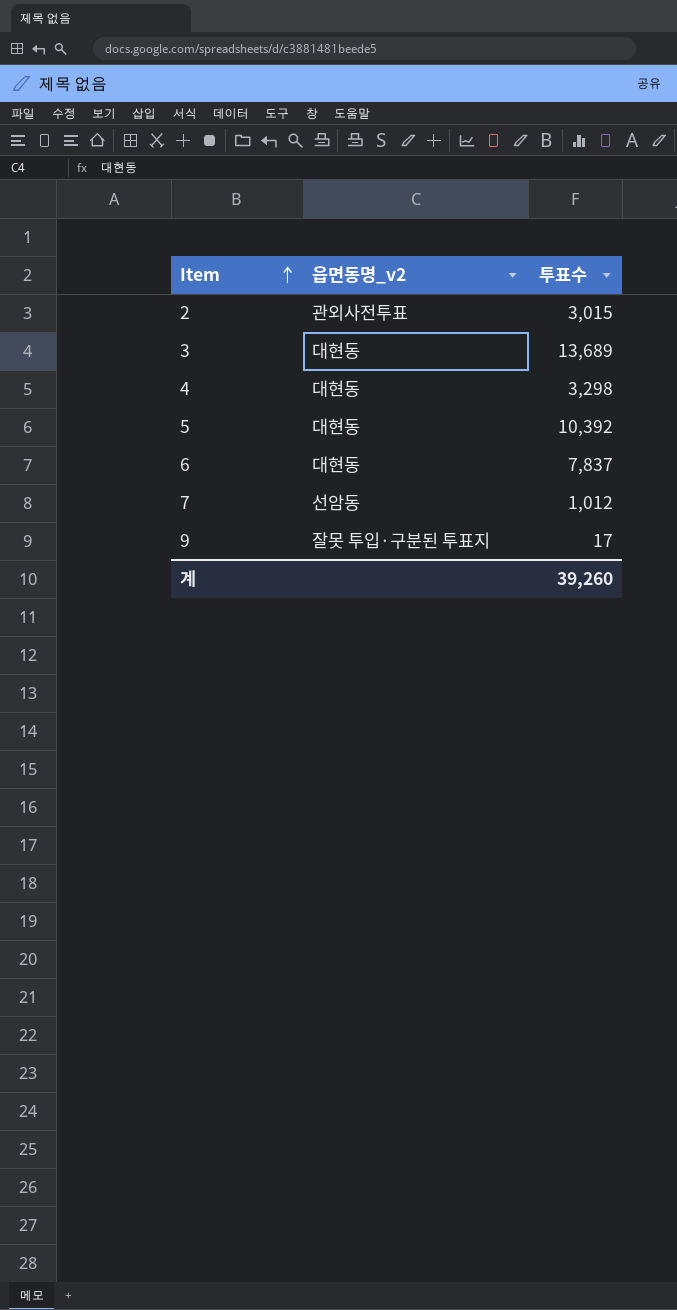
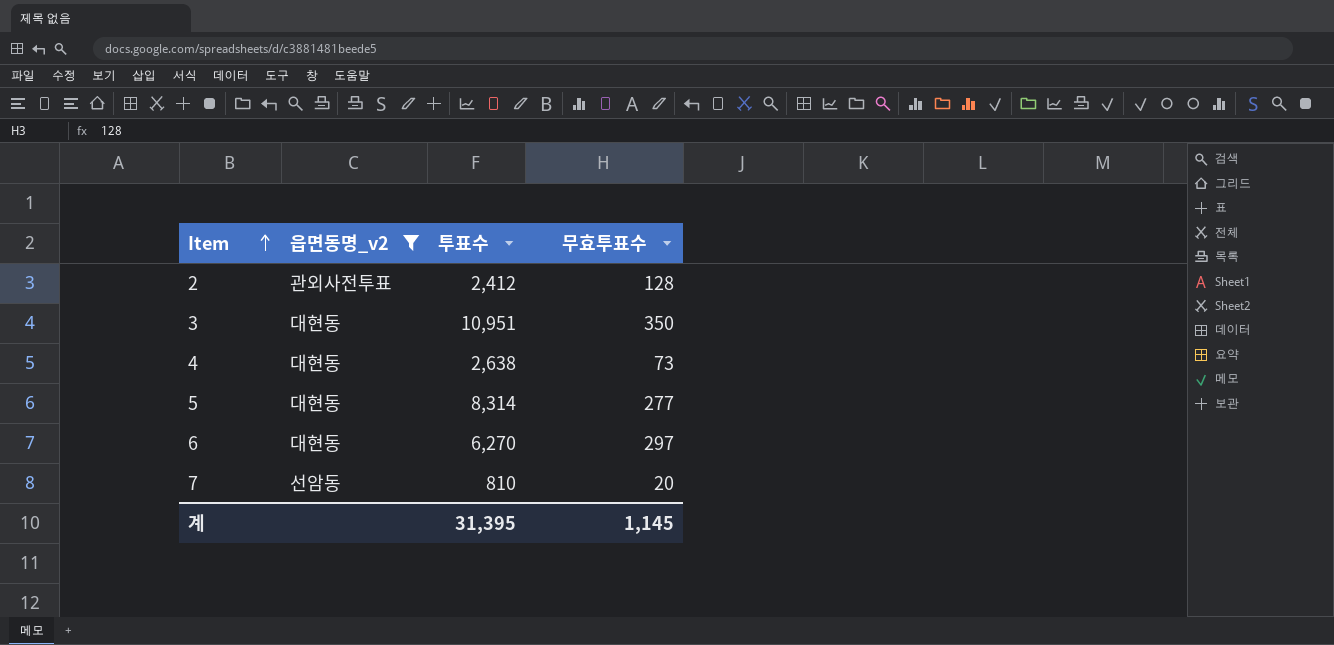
filter: none -> 읍면동명_v2 != 잘못 투입·구분된 투표지
column 무효투표수 | position: none -> 4
2 | 투표수: 3,015 -> 2,412
3 | 투표수: 13,689 -> 10,951
4 | 투표수: 3,298 -> 2,638
5 | 투표수: 10,392 -> 8,314
6 | 투표수: 7,837 -> 6,270
7 | 투표수: 1,012 -> 810
계 | 투표수: 39,260 -> 31,395

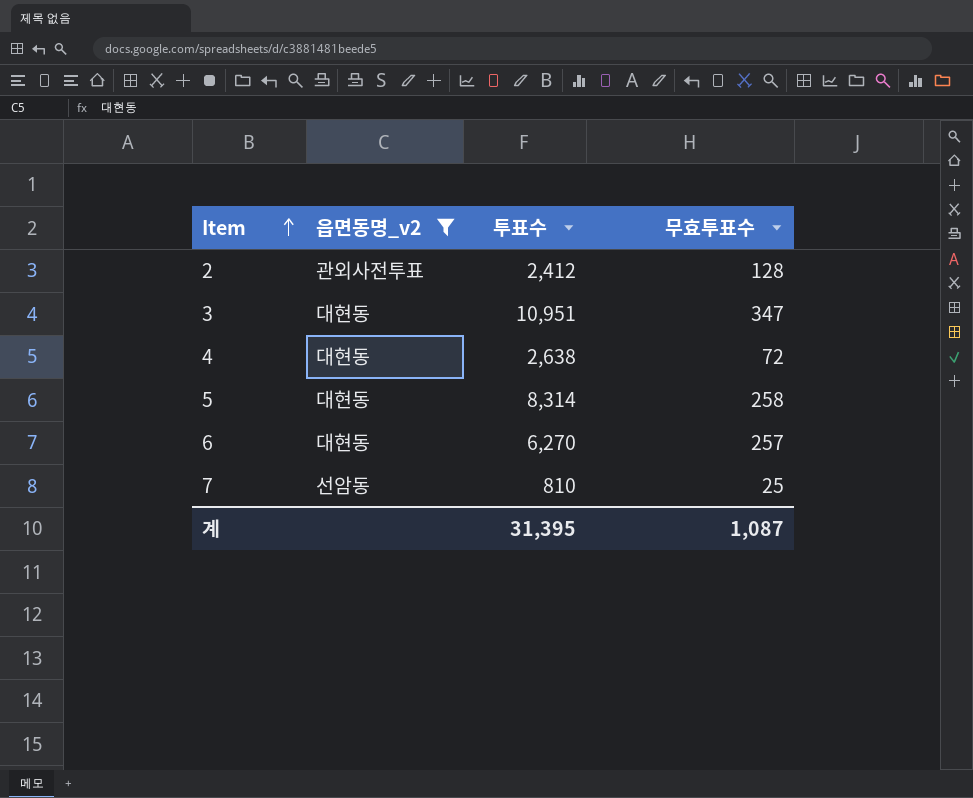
3 | 무효투표수: 350 -> 347
4 | 무효투표수: 73 -> 72
5 | 무효투표수: 277 -> 258
6 | 무효투표수: 297 -> 257
7 | 무효투표수: 20 -> 25
계 | 무효투표수: 1,145 -> 1,087

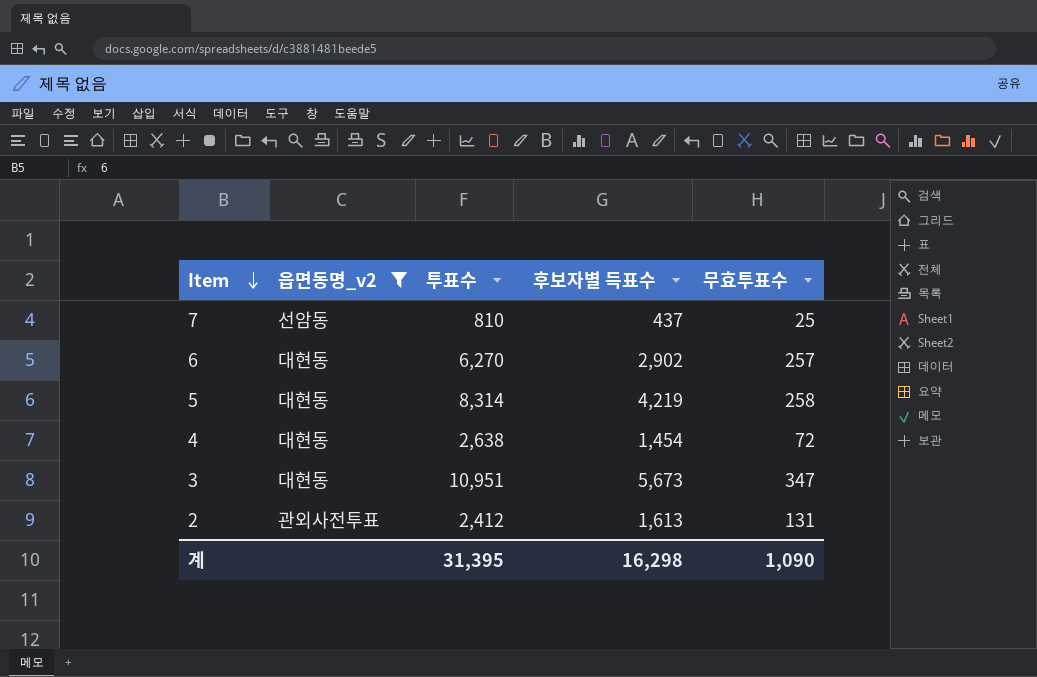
row order: Item ascending -> Item descending
column 후보자별 득표수 | position: none -> 4
2 | 무효투표수: 128 -> 131
계 | 무효투표수: 1,087 -> 1,090

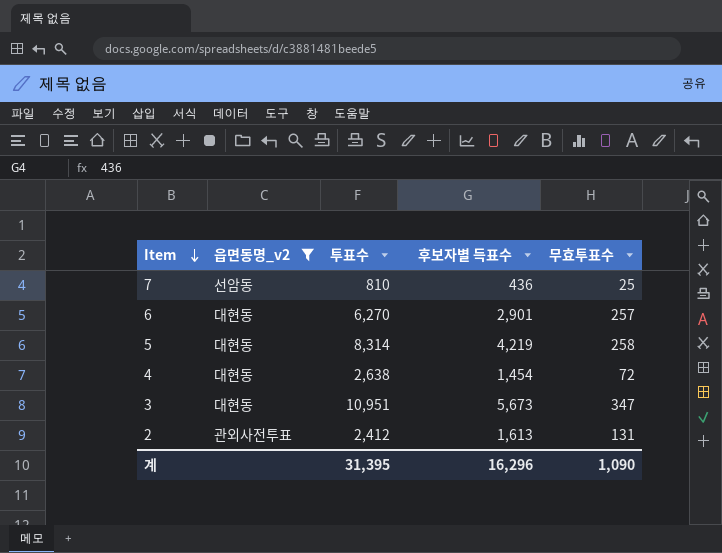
7 | 후보자별 득표수: 437 -> 436
6 | 후보자별 득표수: 2,902 -> 2,901
계 | 후보자별 득표수: 16,298 -> 16,296

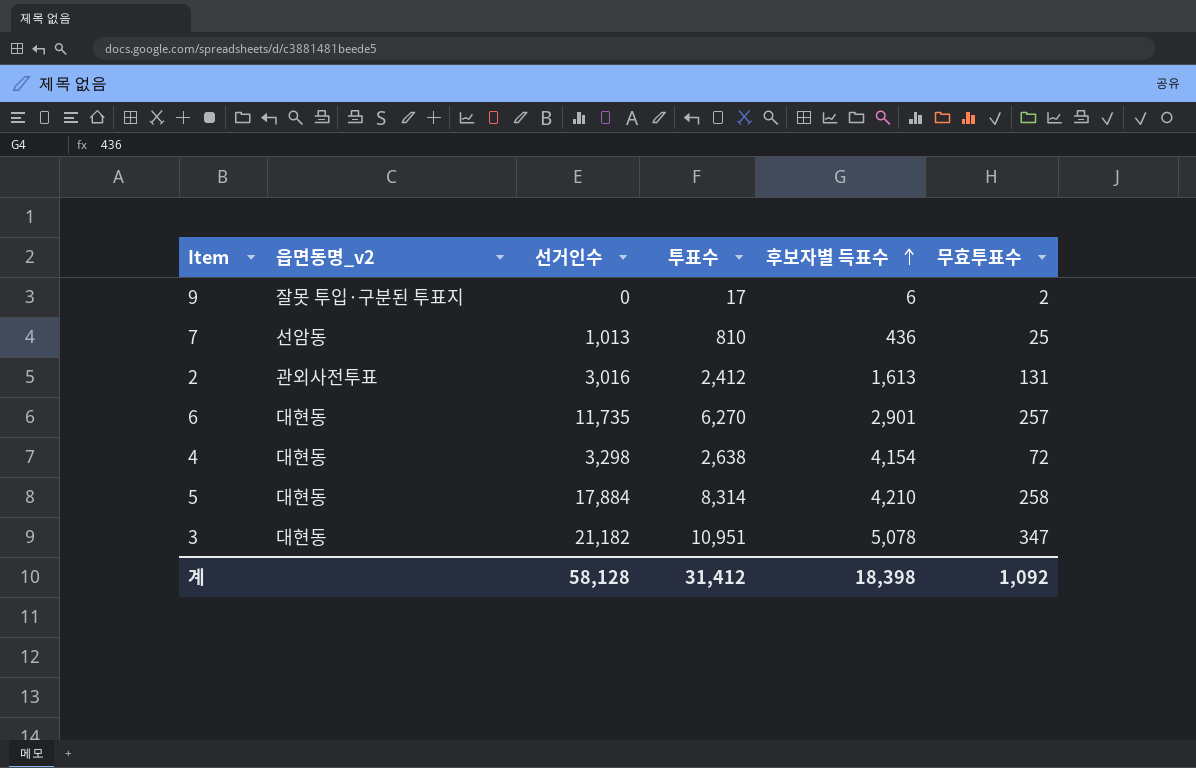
filter: 읍면동명_v2 != 잘못 투입·구분된 투표지 -> none
row order: Item descending -> 후보자별 득표수 ascending
column 선거인수 | position: none -> 3
4 | 후보자별 득표수: 1,454 -> 4,154
5 | 후보자별 득표수: 4,219 -> 4,210
3 | 후보자별 득표수: 5,673 -> 5,078
계 | 투표수: 31,395 -> 31,412
계 | 후보자별 득표수: 16,296 -> 18,398
계 | 무효투표수: 1,090 -> 1,092

